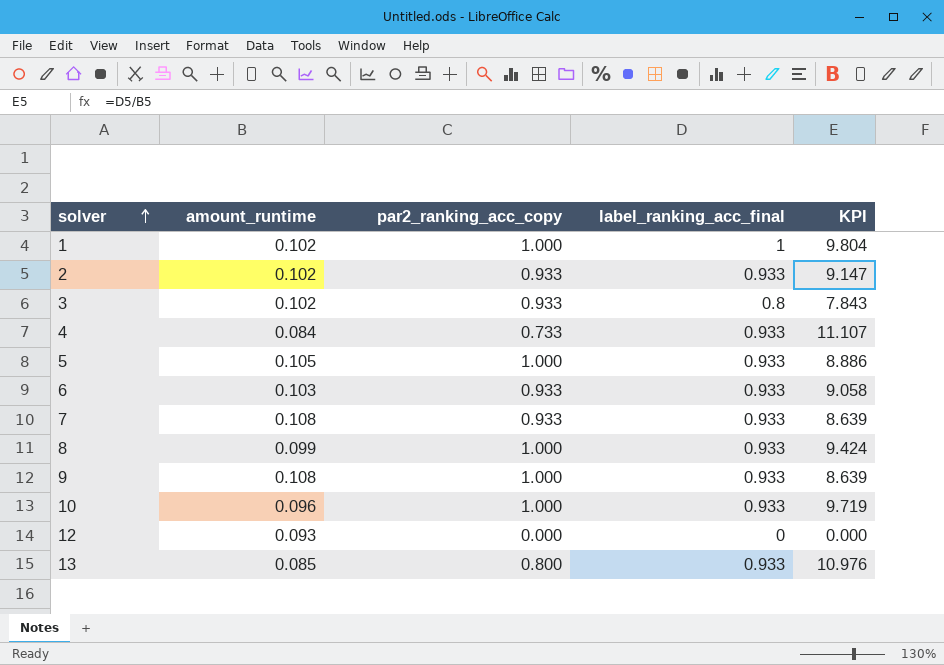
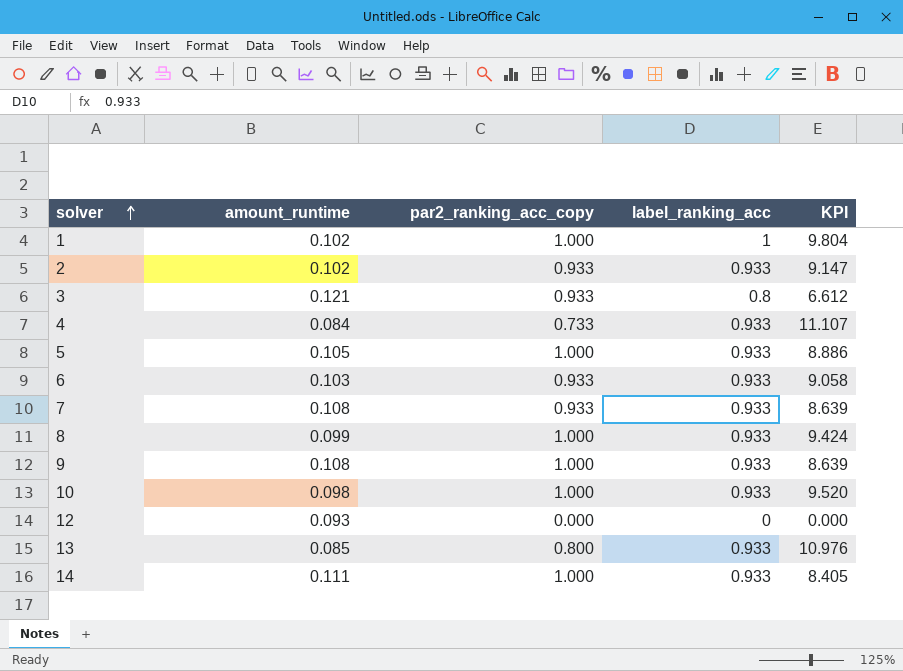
column name: label_ranking_acc_final -> label_ranking_acc
3 | amount_runtime: 0.102 -> 0.121
3 | KPI: 7.843 -> 6.612
10 | amount_runtime: 0.096 -> 0.098
10 | KPI: 9.719 -> 9.520
row 14: none -> 0.111 | 1.000 | 0.933 | 8.405

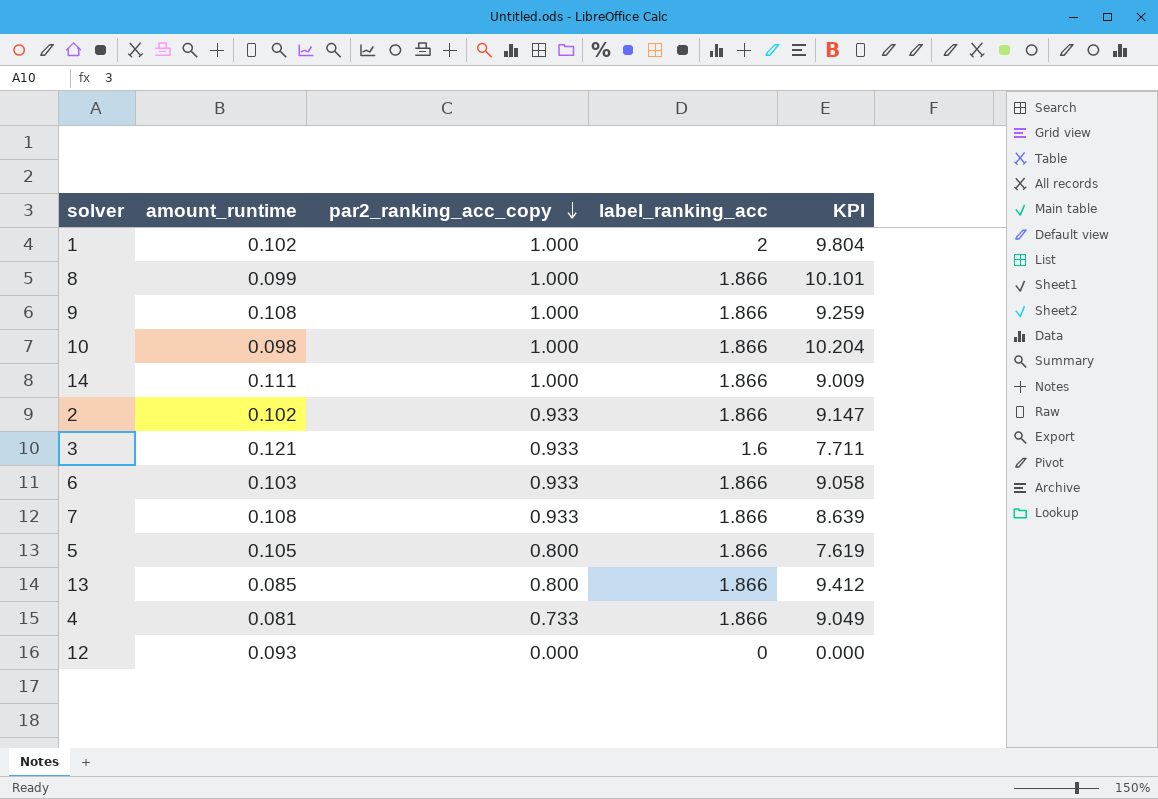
row order: solver ascending -> par2_ranking_acc_copy descending
column KPI | formula: [label_ranking_acc] / [amount_runtime] -> [par2_ranking_acc_copy] / [amount_runtime]
1 | label_ranking_acc: 1 -> 2
8 | label_ranking_acc: 0.933 -> 1.866
9 | label_ranking_acc: 0.933 -> 1.866
10 | label_ranking_acc: 0.933 -> 1.866
14 | label_ranking_acc: 0.933 -> 1.866
2 | label_ranking_acc: 0.933 -> 1.866
3 | label_ranking_acc: 0.8 -> 1.6
6 | label_ranking_acc: 0.933 -> 1.866
7 | label_ranking_acc: 0.933 -> 1.866
5 | par2_ranking_acc_copy: 1.000 -> 0.800
5 | label_ranking_acc: 0.933 -> 1.866
13 | label_ranking_acc: 0.933 -> 1.866
4 | amount_runtime: 0.084 -> 0.081
4 | label_ranking_acc: 0.933 -> 1.866

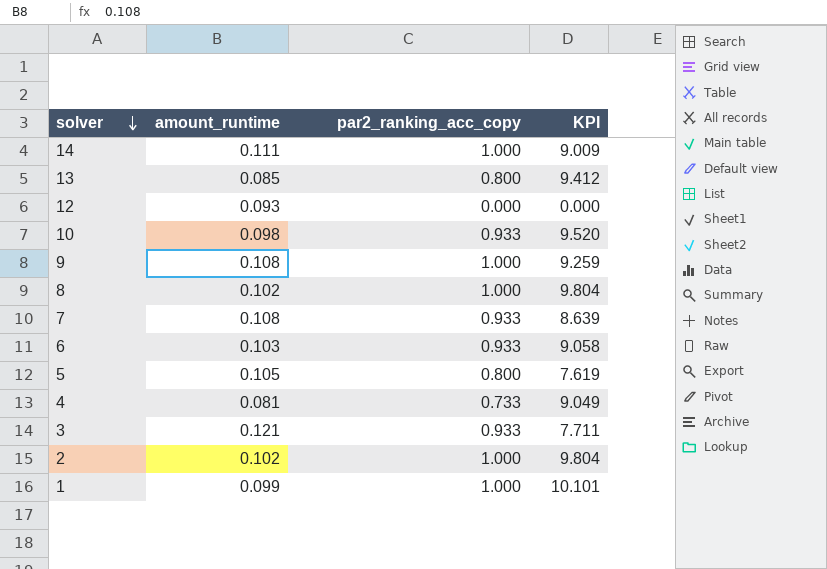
row order: par2_ranking_acc_copy descending -> solver descending
column label_ranking_acc | position: 4 -> none
10 | par2_ranking_acc_copy: 1.000 -> 0.933
10 | KPI: 10.204 -> 9.520
8 | amount_runtime: 0.099 -> 0.102
8 | KPI: 10.101 -> 9.804
2 | par2_ranking_acc_copy: 0.933 -> 1.000
2 | KPI: 9.147 -> 9.804
1 | amount_runtime: 0.102 -> 0.099
1 | KPI: 9.804 -> 10.101

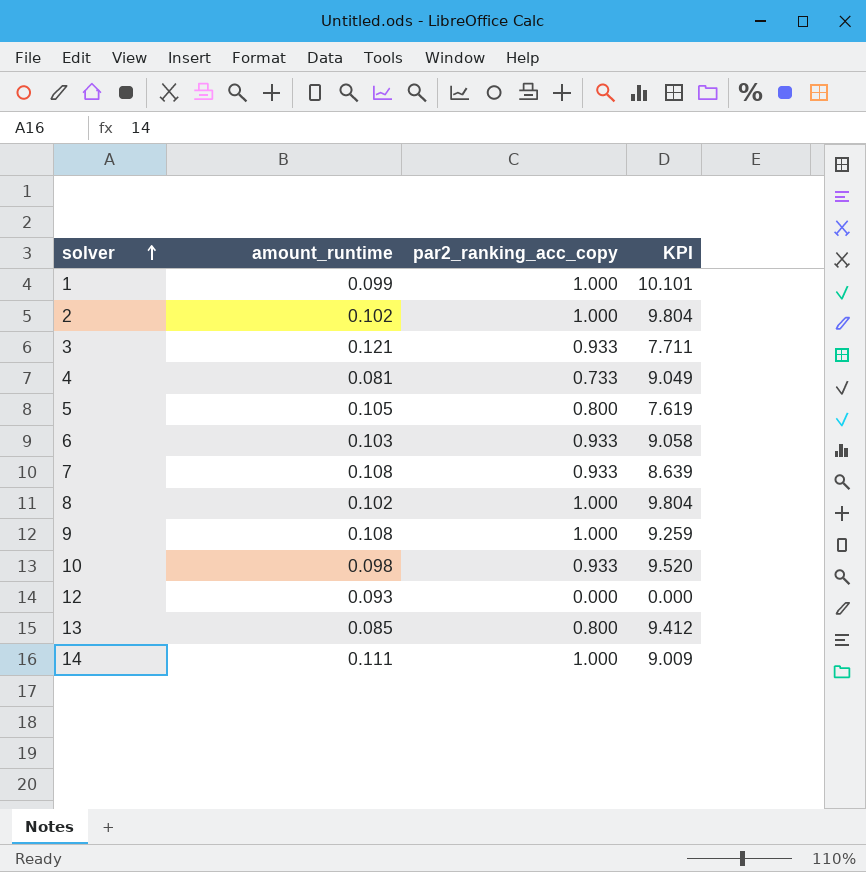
row order: solver descending -> solver ascending

